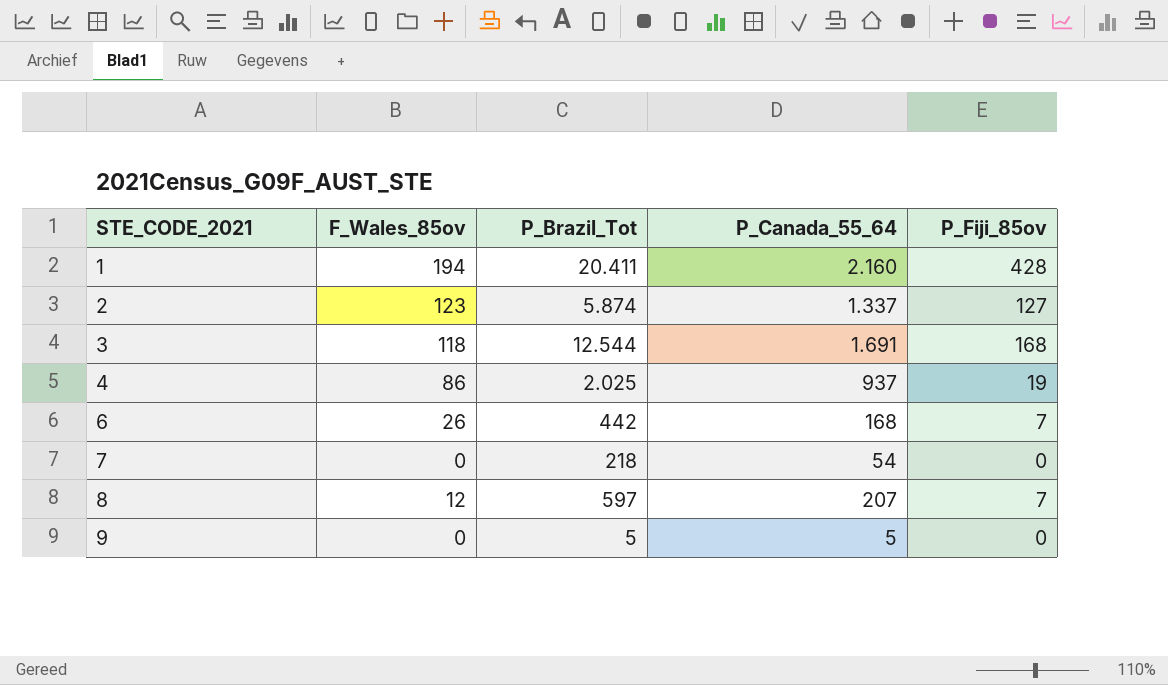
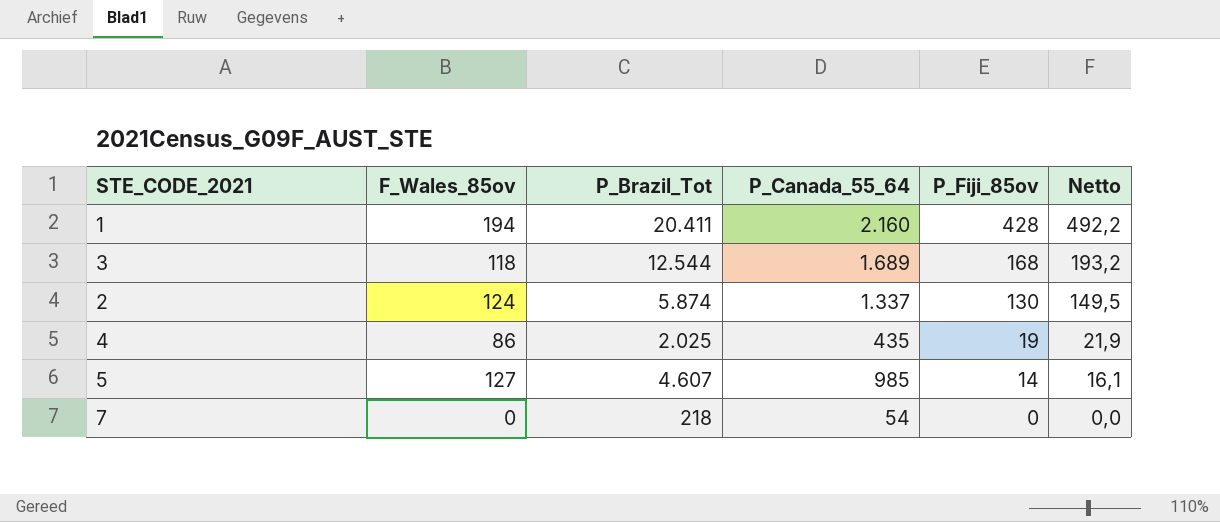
row order: STE_CODE_2021 ascending -> P_Fiji_85ov descending
column Netto | formula: none -> [P_Fiji_85ov] * 1,15
row 6: 26 | 442 | 168 | 7 -> none
row 8: 12 | 597 | 207 | 7 -> none
row 9: 0 | 5 | 5 | 0 -> none
3 | P_Canada_55_64: 1.691 -> 1.689
2 | F_Wales_85ov: 123 -> 124
2 | P_Fiji_85ov: 127 -> 130
4 | P_Canada_55_64: 937 -> 435
row 5: none -> 127 | 4.607 | 985 | 14 | 16,1

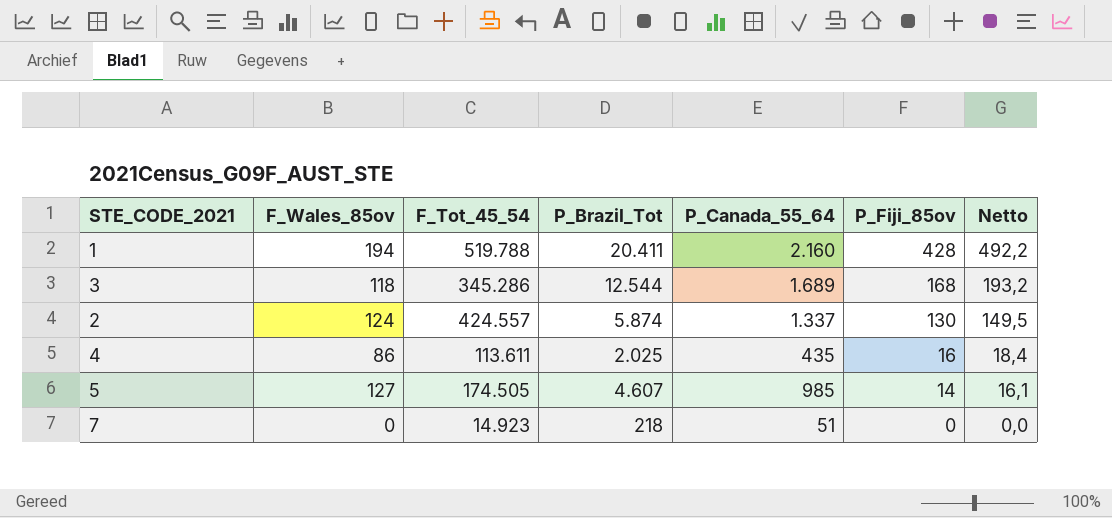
column F_Tot_45_54 | position: none -> 3
4 | P_Fiji_85ov: 19 -> 16
4 | Netto: 21,9 -> 18,4
7 | P_Canada_55_64: 54 -> 51

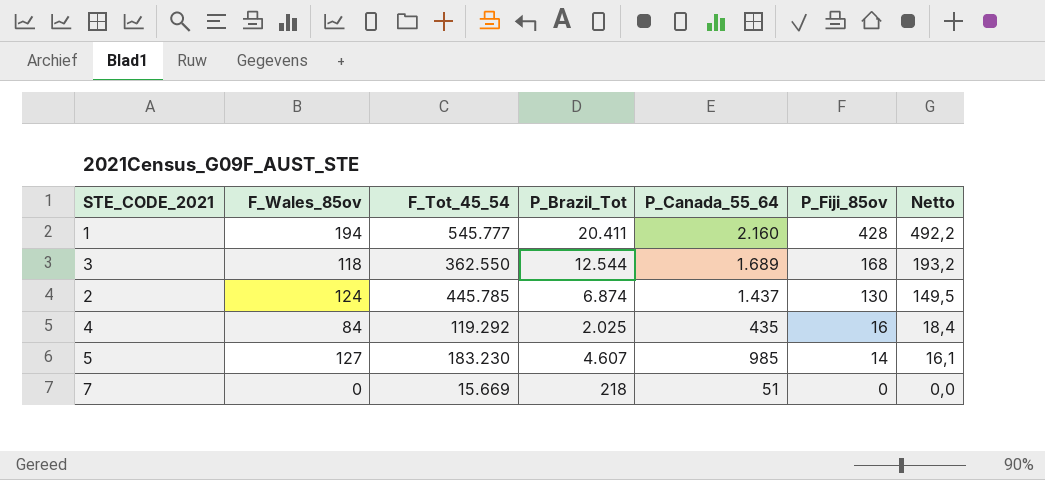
1 | F_Tot_45_54: 519.788 -> 545.777
3 | F_Tot_45_54: 345.286 -> 362.550
2 | F_Tot_45_54: 424.557 -> 445.785
2 | P_Brazil_Tot: 5.874 -> 6.874
2 | P_Canada_55_64: 1.337 -> 1.437
4 | F_Wales_85ov: 86 -> 84
4 | F_Tot_45_54: 113.611 -> 119.292
5 | F_Tot_45_54: 174.505 -> 183.230
7 | F_Tot_45_54: 14.923 -> 15.669

